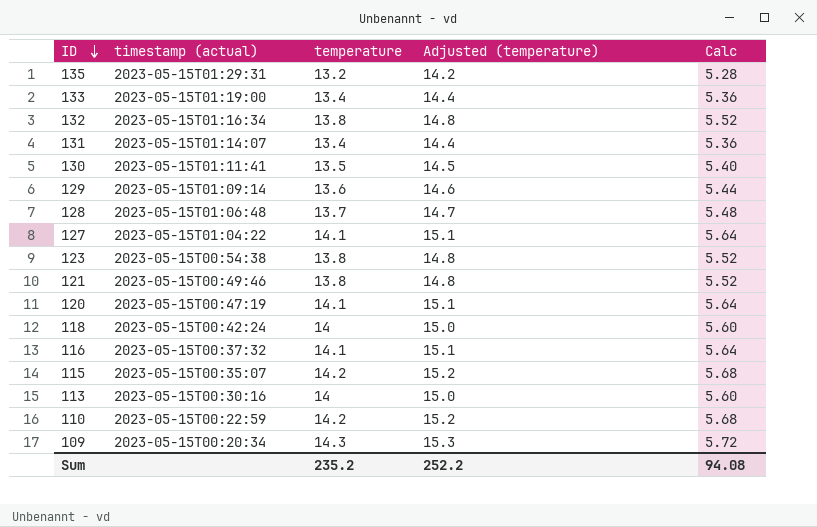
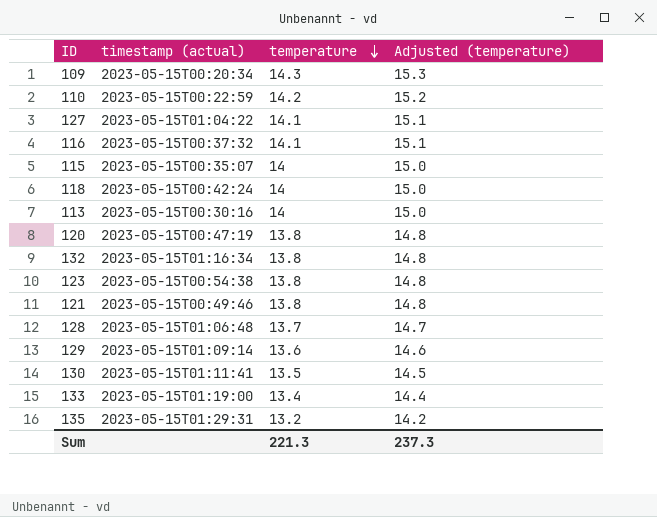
row order: ID descending -> temperature descending
column Calc | formula: [temperature] * 0.4 -> none
row 131: 2023-05-15T01:14:07 | 13.4 | 14.4 | 5.36 -> none
115 | temperature: 14.2 -> 14
115 | Adjusted (temperature): 15.2 -> 15.0
120 | temperature: 14.1 -> 13.8
120 | Adjusted (temperature): 15.1 -> 14.8
Sum | temperature: 235.2 -> 221.3
Sum | Adjusted (temperature): 252.2 -> 237.3

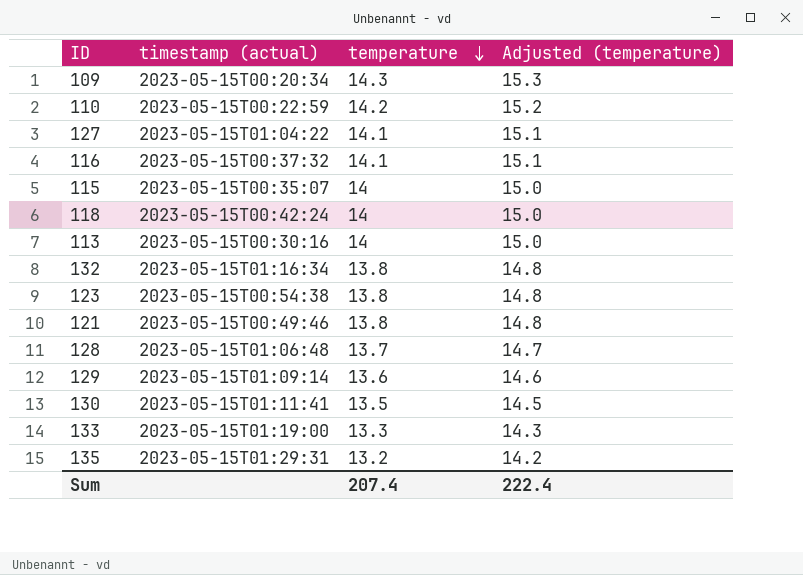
row 120: 2023-05-15T00:47:19 | 13.8 | 14.8 -> none
133 | temperature: 13.4 -> 13.3
133 | Adjusted (temperature): 14.4 -> 14.3
Sum | temperature: 221.3 -> 207.4
Sum | Adjusted (temperature): 237.3 -> 222.4

